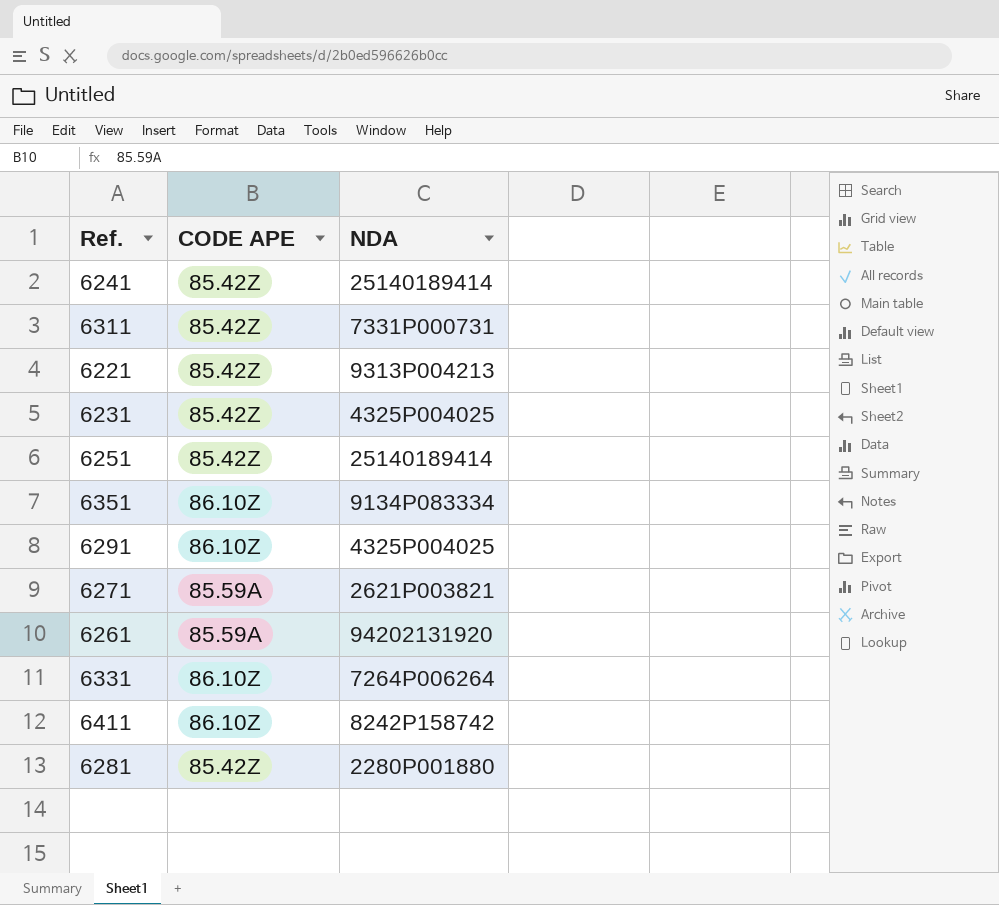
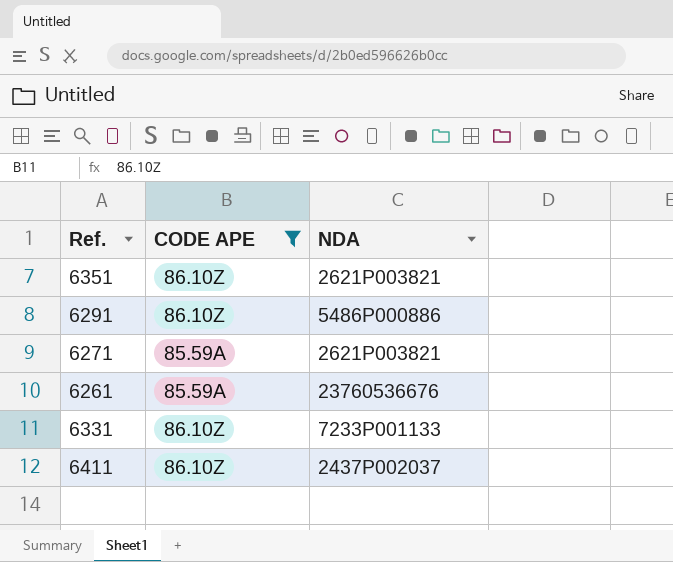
filter: none -> CODE APE != 85.42Z
6351 | NDA: 9134P083334 -> 2621P003821
6291 | NDA: 4325P004025 -> 5486P000886
6261 | NDA: 94202131920 -> 23760536676
6331 | NDA: 7264P006264 -> 7233P001133
6411 | NDA: 8242P158742 -> 2437P002037

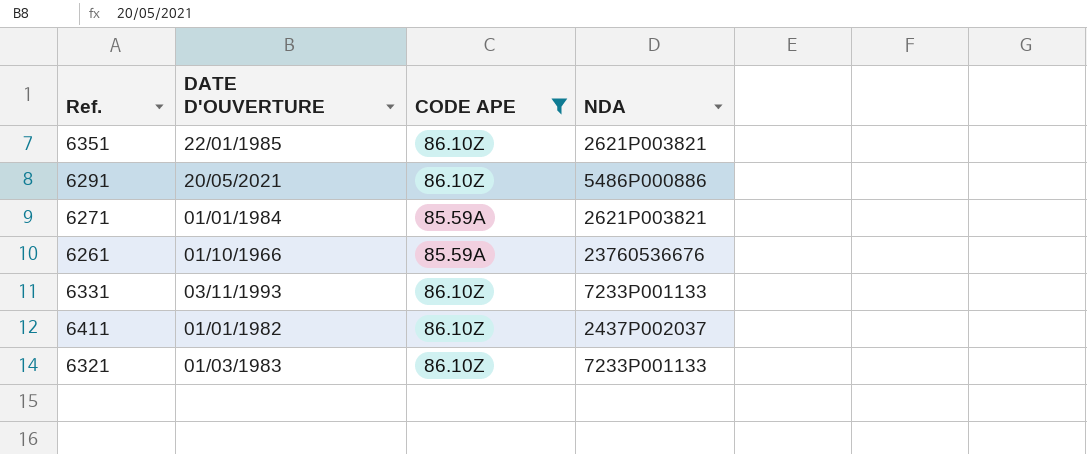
column DATE D'OUVERTURE | position: none -> 2
row 6321: none -> 01/03/1983 | 86.10Z | 7233P001133

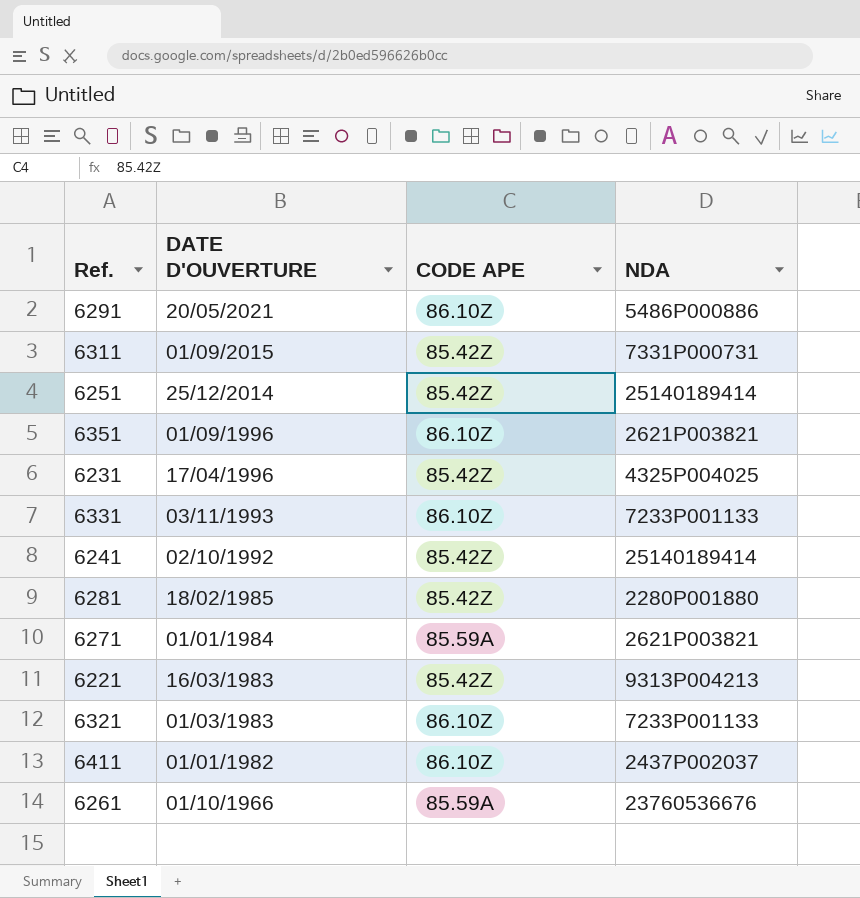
filter: CODE APE != 85.42Z -> none
row order: none -> DATE D'OUVERTURE descending
6351 | DATE D'OUVERTURE: 22/01/1985 -> 01/09/1996

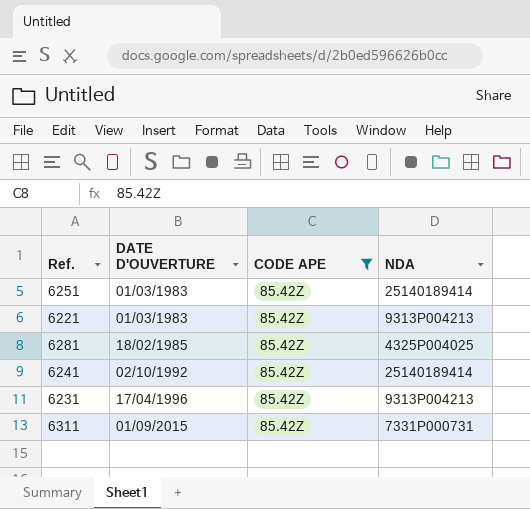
filter: none -> CODE APE = 85.42Z
row order: DATE D'OUVERTURE descending -> DATE D'OUVERTURE ascending
6251 | DATE D'OUVERTURE: 25/12/2014 -> 01/03/1983
6221 | DATE D'OUVERTURE: 16/03/1983 -> 01/03/1983
6281 | NDA: 2280P001880 -> 4325P004025
6231 | NDA: 4325P004025 -> 9313P004213

